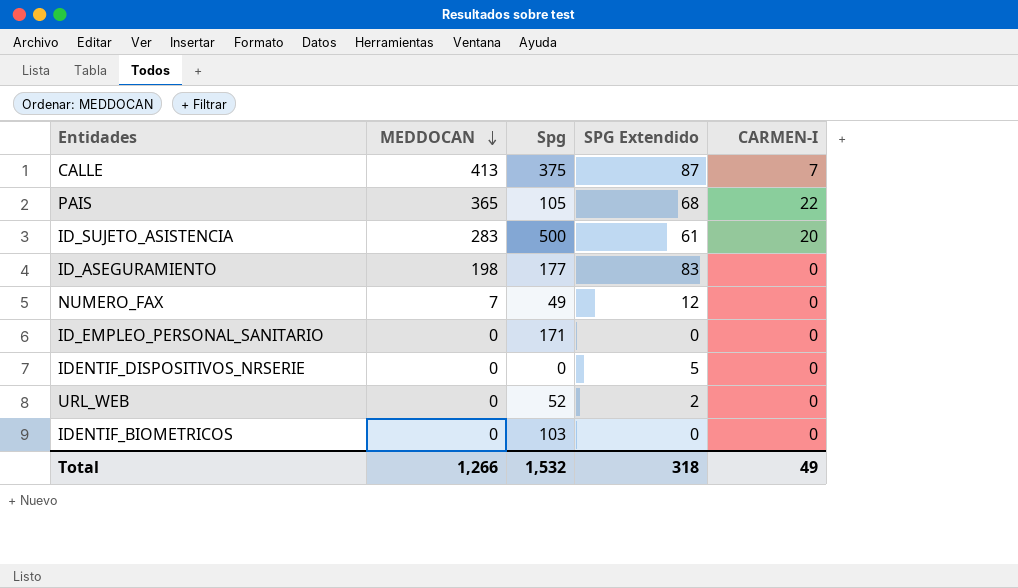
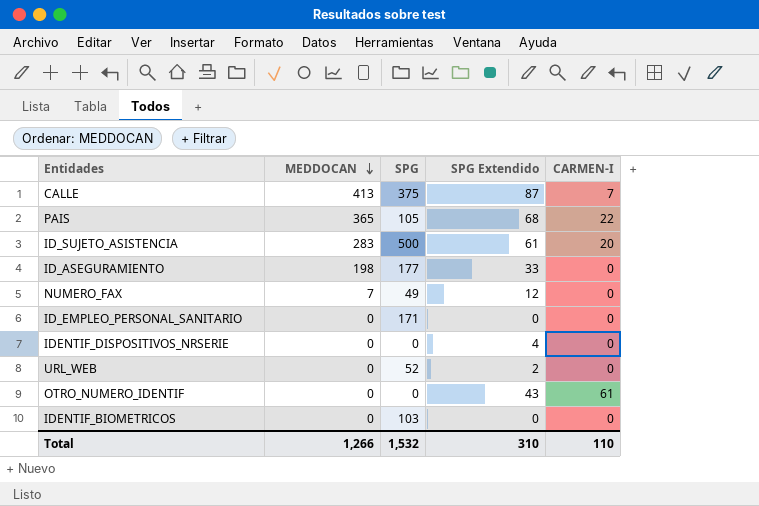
column name: Spg -> SPG
ID_ASEGURAMIENTO | SPG Extendido: 83 -> 33
IDENTIF_DISPOSITIVOS_NRSERIE | SPG Extendido: 5 -> 4
row OTRO_NUMERO_IDENTIF: none -> 0 | 0 | 43 | 61
Total | SPG Extendido: 318 -> 310
Total | CARMEN-I: 49 -> 110

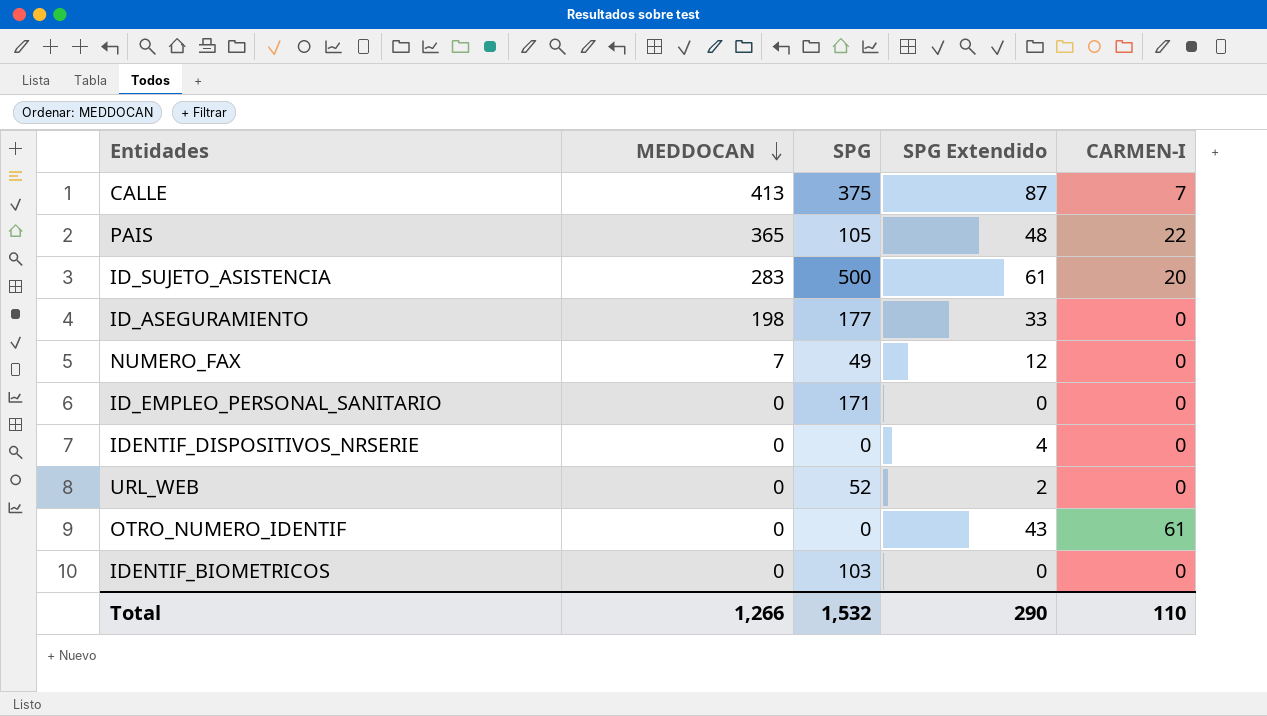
PAIS | SPG Extendido: 68 -> 48
Total | SPG Extendido: 310 -> 290

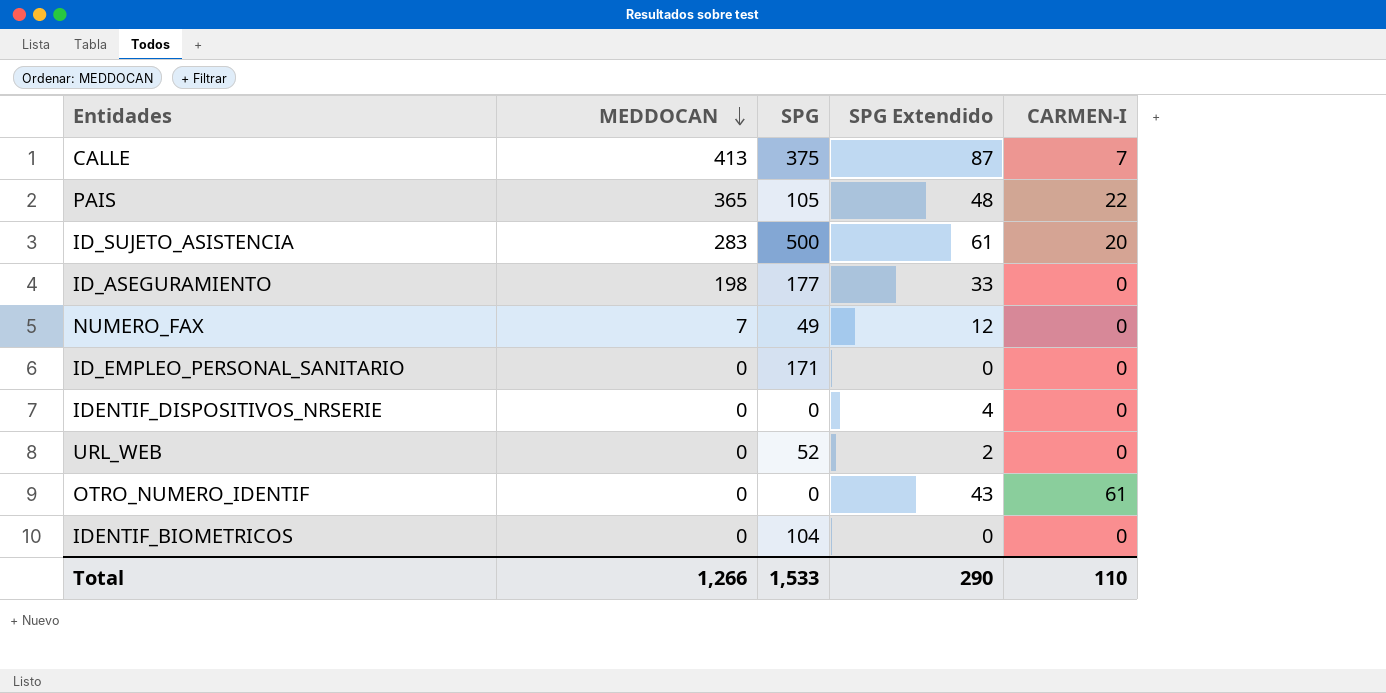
IDENTIF_BIOMETRICOS | SPG: 103 -> 104
Total | SPG: 1,532 -> 1,533

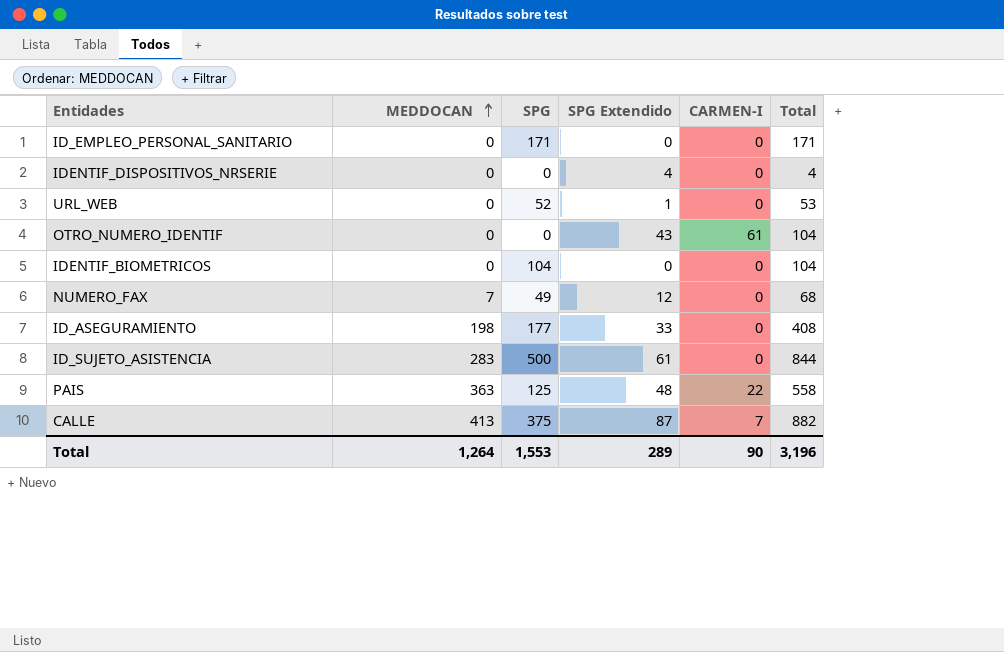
row order: MEDDOCAN descending -> MEDDOCAN ascending
column Total | formula: none -> [MEDDOCAN] + [SPG] + [SPG Extendido] + [CARMEN-I]
URL_WEB | SPG Extendido: 2 -> 1
ID_SUJETO_ASISTENCIA | CARMEN-I: 20 -> 0
PAIS | MEDDOCAN: 365 -> 363
PAIS | SPG: 105 -> 125
Total | MEDDOCAN: 1,266 -> 1,264
Total | SPG: 1,533 -> 1,553
Total | SPG Extendido: 290 -> 289
Total | CARMEN-I: 110 -> 90

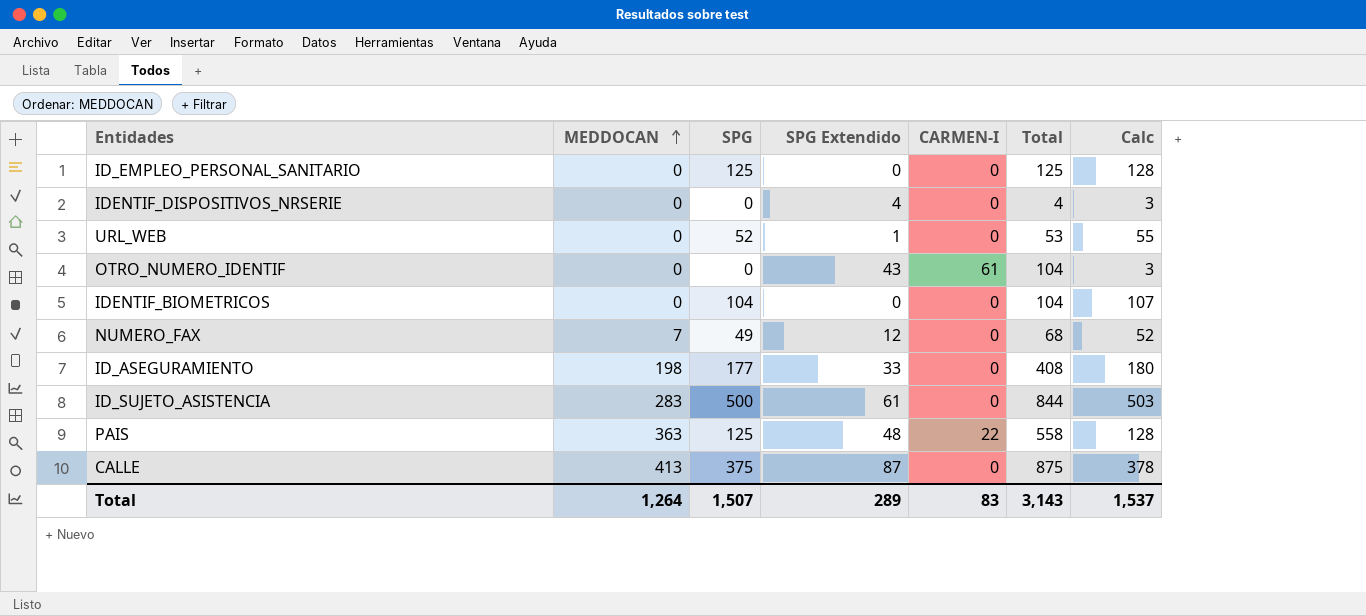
column Calc | formula: none -> [SPG] + 3
ID_EMPLEO_PERSONAL_SANITARIO | SPG: 171 -> 125
ID_EMPLEO_PERSONAL_SANITARIO | Total: 171 -> 125
CALLE | CARMEN-I: 7 -> 0
CALLE | Total: 882 -> 875
Total | SPG: 1,553 -> 1,507
Total | CARMEN-I: 90 -> 83
Total | Total: 3,196 -> 3,143

